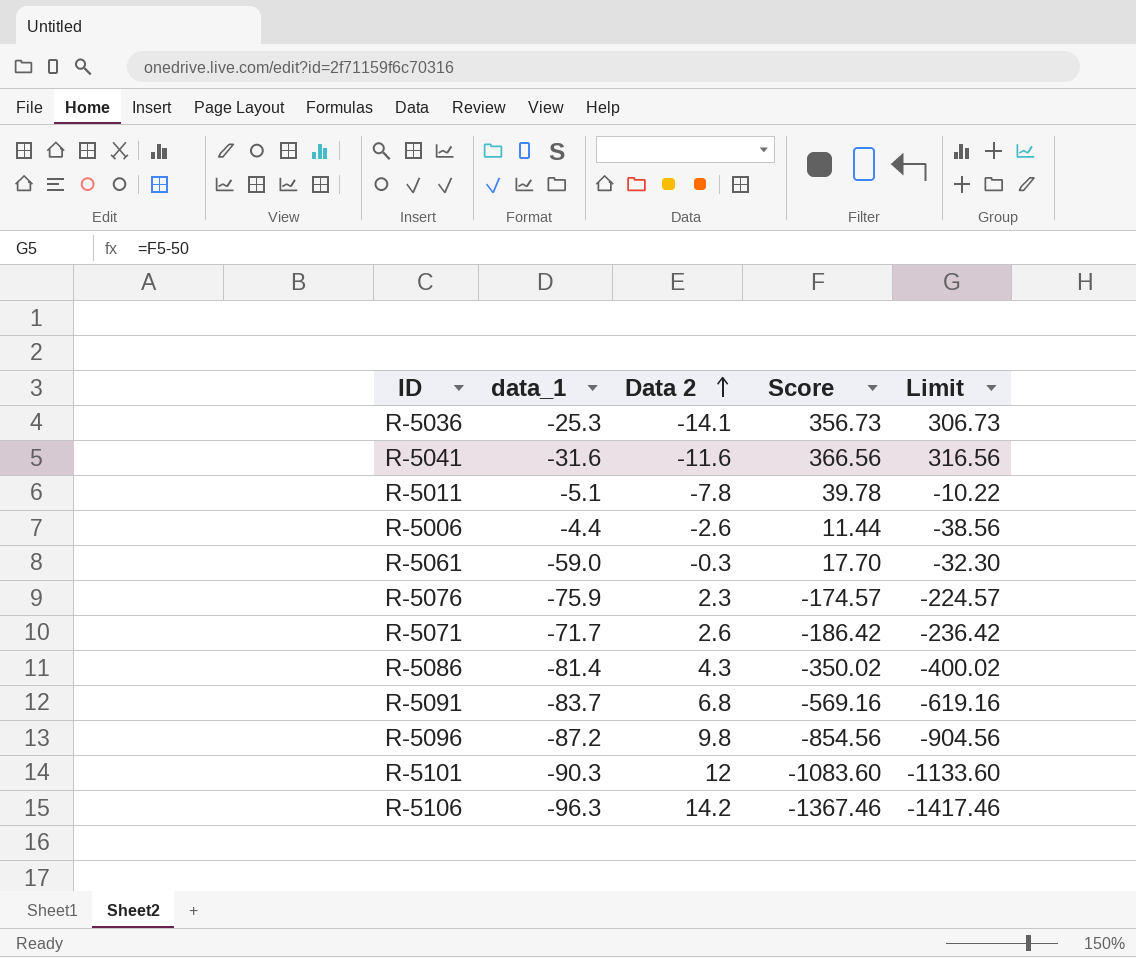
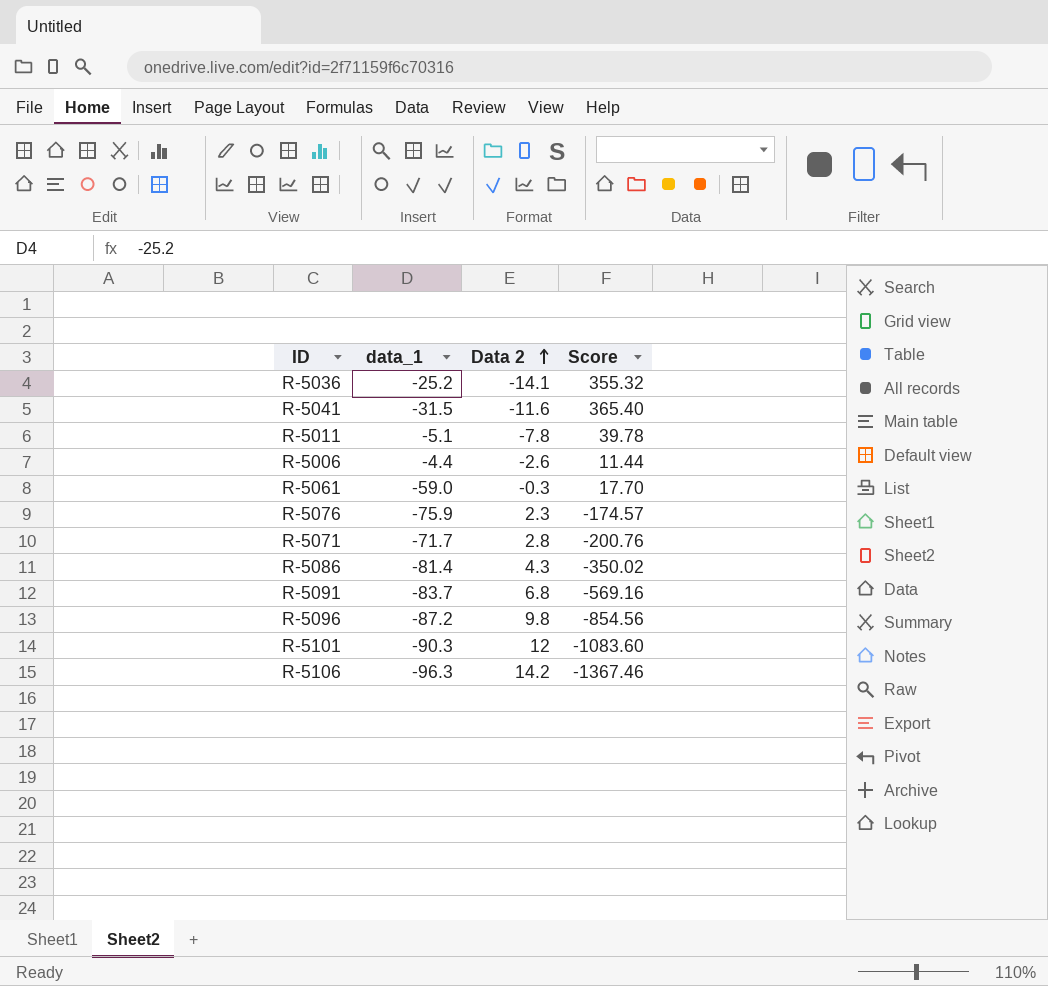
column Limit | formula: [Score] - 50 -> none
R-5036 | data_1: -25.3 -> -25.2
R-5036 | Score: 356.73 -> 355.32
R-5041 | data_1: -31.6 -> -31.5
R-5041 | Score: 366.56 -> 365.40
R-5071 | Data 2: 2.6 -> 2.8
R-5071 | Score: -186.42 -> -200.76

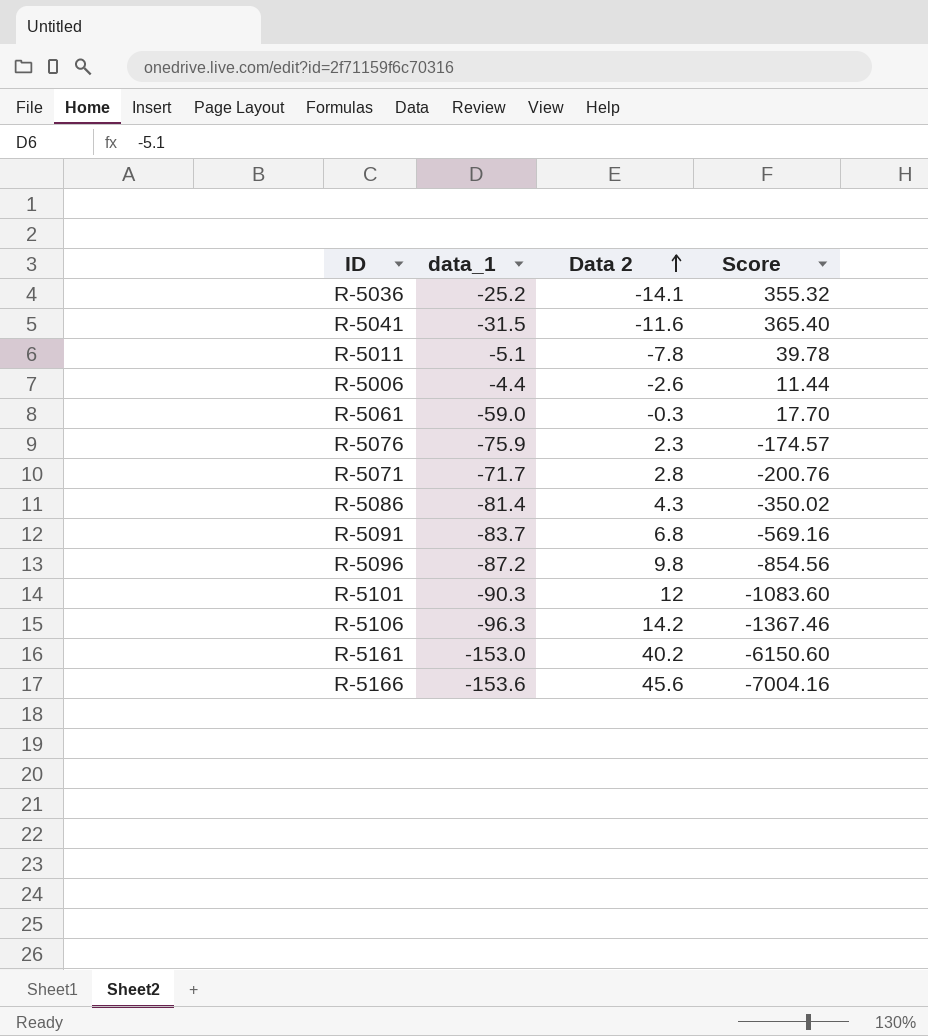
row R-5161: none -> -153.0 | 40.2 | -6150.60
row R-5166: none -> -153.6 | 45.6 | -7004.16

